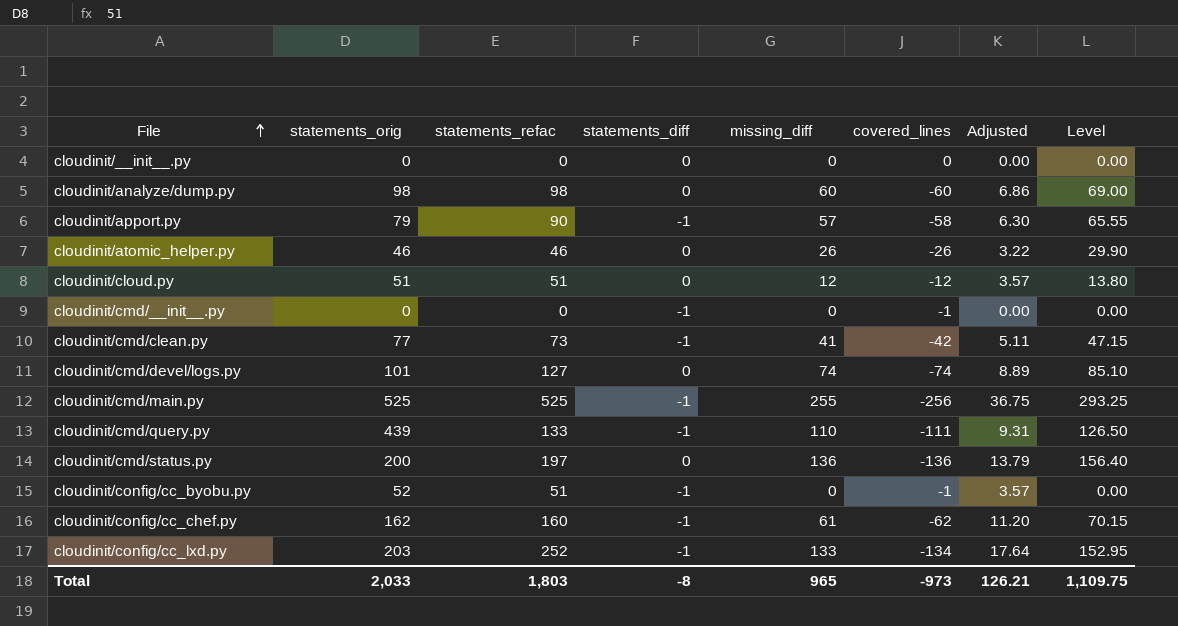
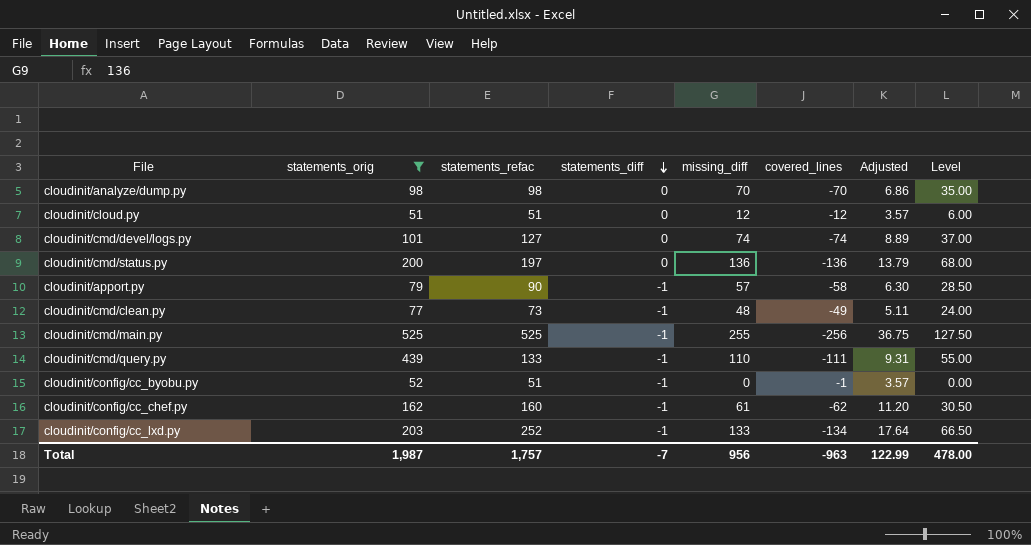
filter: none -> statements_orig >= 51
row order: File ascending -> statements_diff descending
column Level | formula: [missing_diff] * 1.15 -> [missing_diff] * 0.5
cloudinit/analyze/dump.py | missing_diff: 60 -> 70
cloudinit/analyze/dump.py | covered_lines: -60 -> -70
cloudinit/cmd/clean.py | missing_diff: 41 -> 48
cloudinit/cmd/clean.py | covered_lines: -42 -> -49
Total | statements_orig: 2,033 -> 1,987
Total | statements_refac: 1,803 -> 1,757
Total | statements_diff: -8 -> -7
Total | missing_diff: 965 -> 956
Total | covered_lines: -973 -> -963
Total | Adjusted: 126.21 -> 122.99
Total | Level: 1,109.75 -> 478.00

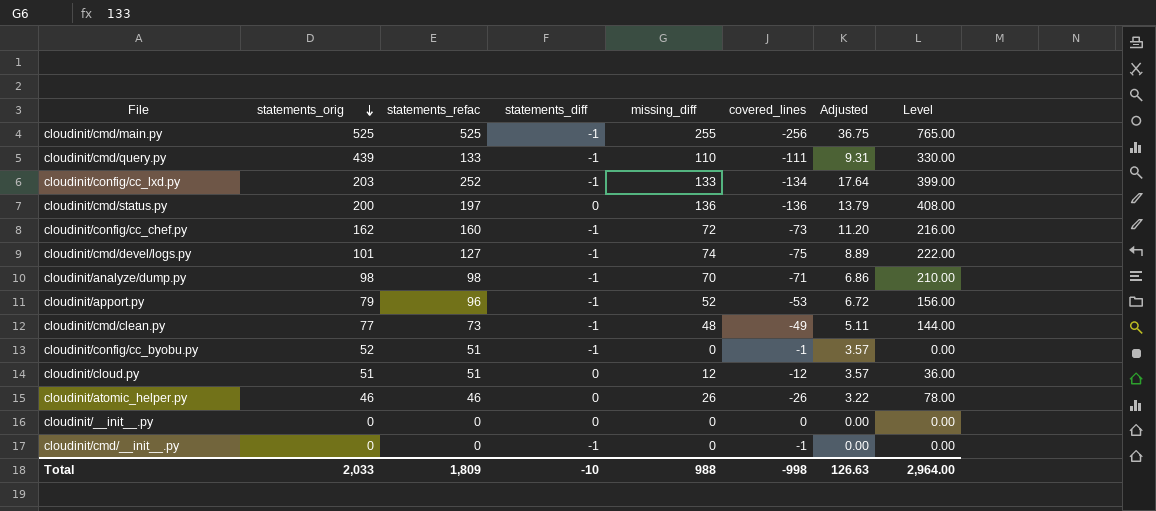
filter: statements_orig >= 51 -> none
row order: statements_diff descending -> statements_orig descending
column Level | formula: [missing_diff] * 0.5 -> [missing_diff] * 3
cloudinit/config/cc_chef.py | missing_diff: 61 -> 72
cloudinit/config/cc_chef.py | covered_lines: -62 -> -73
cloudinit/cmd/devel/logs.py | statements_diff: 0 -> -1
cloudinit/cmd/devel/logs.py | covered_lines: -74 -> -75
cloudinit/analyze/dump.py | statements_diff: 0 -> -1
cloudinit/analyze/dump.py | covered_lines: -70 -> -71
cloudinit/apport.py | statements_refac: 90 -> 96
cloudinit/apport.py | missing_diff: 57 -> 52
cloudinit/apport.py | covered_lines: -58 -> -53
cloudinit/apport.py | Adjusted: 6.30 -> 6.72
Total | statements_orig: 1,987 -> 2,033
Total | statements_refac: 1,757 -> 1,809
Total | statements_diff: -7 -> -10
Total | missing_diff: 956 -> 988
Total | covered_lines: -963 -> -998
Total | Adjusted: 122.99 -> 126.63
Total | Level: 478.00 -> 2,964.00

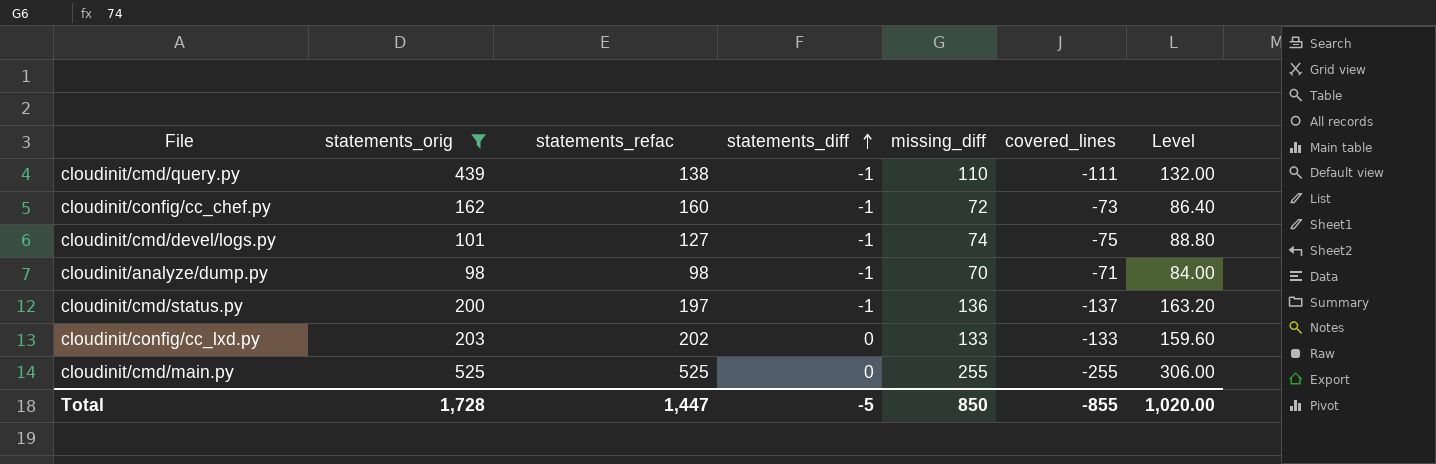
filter: none -> statements_orig >= 98
row order: statements_orig descending -> statements_diff ascending
column Adjusted | formula: [statements_refac] * 0.07 -> none
column Level | formula: [missing_diff] * 3 -> [missing_diff] * 1.2
cloudinit/cmd/query.py | statements_refac: 133 -> 138
cloudinit/cmd/status.py | statements_diff: 0 -> -1
cloudinit/cmd/status.py | covered_lines: -136 -> -137
cloudinit/config/cc_lxd.py | statements_refac: 252 -> 202
cloudinit/config/cc_lxd.py | statements_diff: -1 -> 0
cloudinit/config/cc_lxd.py | covered_lines: -134 -> -133
cloudinit/cmd/main.py | statements_diff: -1 -> 0
cloudinit/cmd/main.py | covered_lines: -256 -> -255
Total | statements_orig: 2,033 -> 1,728
Total | statements_refac: 1,809 -> 1,447
Total | statements_diff: -10 -> -5
Total | missing_diff: 988 -> 850
Total | covered_lines: -998 -> -855
Total | Level: 2,964.00 -> 1,020.00

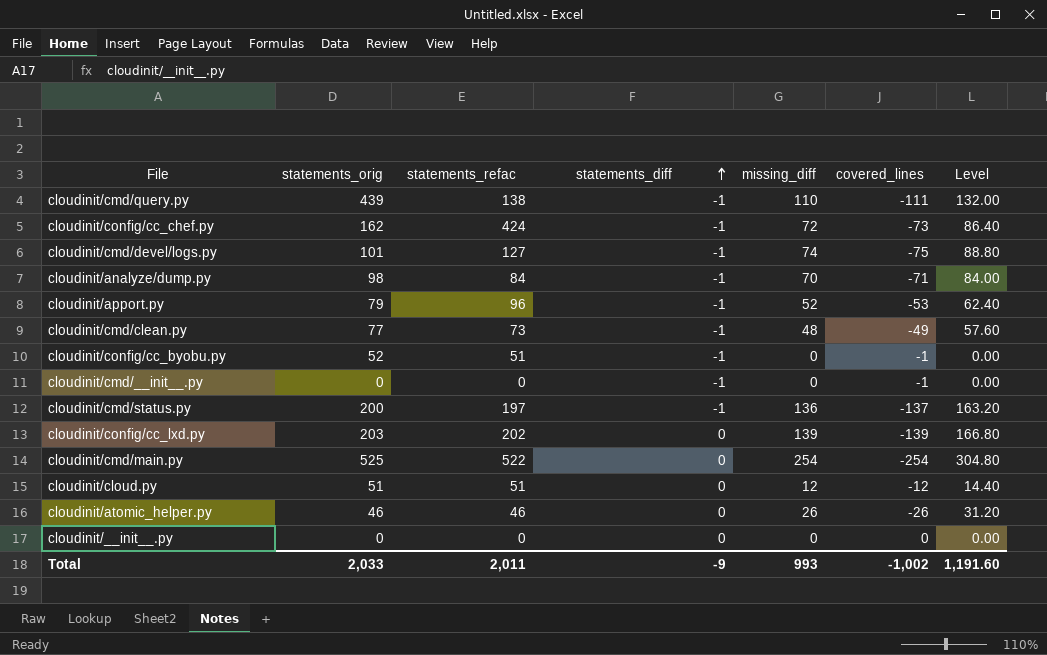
filter: statements_orig >= 98 -> none
cloudinit/config/cc_chef.py | statements_refac: 160 -> 424
cloudinit/analyze/dump.py | statements_refac: 98 -> 84
cloudinit/config/cc_lxd.py | missing_diff: 133 -> 139
cloudinit/config/cc_lxd.py | covered_lines: -133 -> -139
cloudinit/config/cc_lxd.py | Level: 159.60 -> 166.80
cloudinit/cmd/main.py | statements_refac: 525 -> 522
cloudinit/cmd/main.py | missing_diff: 255 -> 254
cloudinit/cmd/main.py | covered_lines: -255 -> -254
cloudinit/cmd/main.py | Level: 306.00 -> 304.80
Total | statements_orig: 1,728 -> 2,033
Total | statements_refac: 1,447 -> 2,011
Total | statements_diff: -5 -> -9
Total | missing_diff: 850 -> 993
Total | covered_lines: -855 -> -1,002
Total | Level: 1,020.00 -> 1,191.60

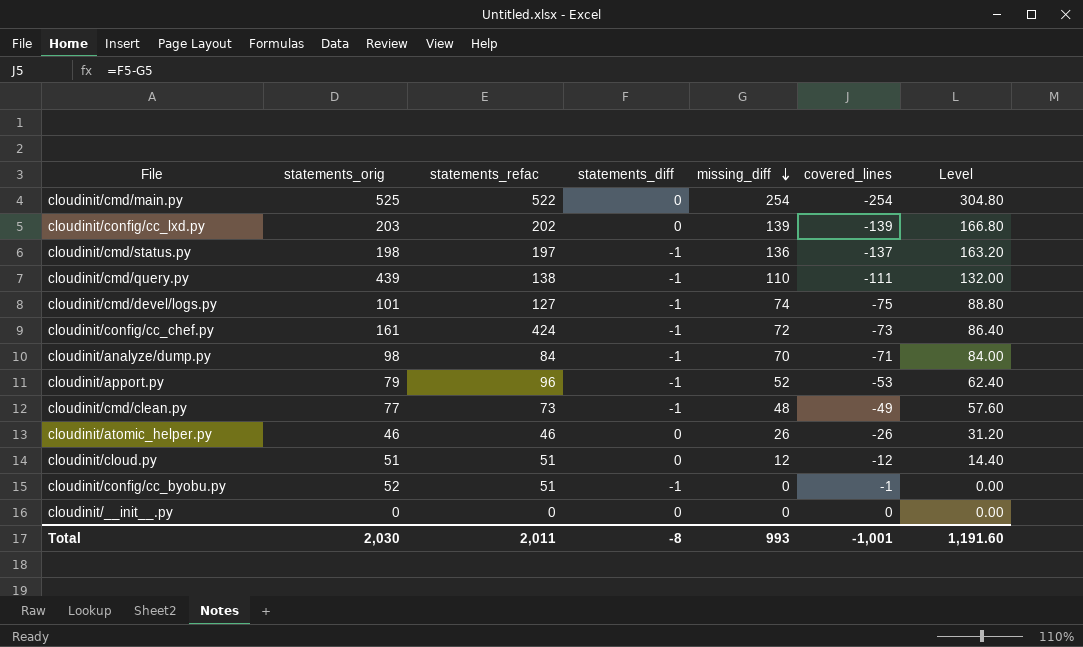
row order: statements_diff ascending -> missing_diff descending
row cloudinit/cmd/__init__.py: 0 | 0 | -1 | 0 | -1 | 0.00 -> none
cloudinit/cmd/status.py | statements_orig: 200 -> 198
cloudinit/config/cc_chef.py | statements_orig: 162 -> 161
Total | statements_orig: 2,033 -> 2,030
Total | statements_diff: -9 -> -8
Total | covered_lines: -1,002 -> -1,001

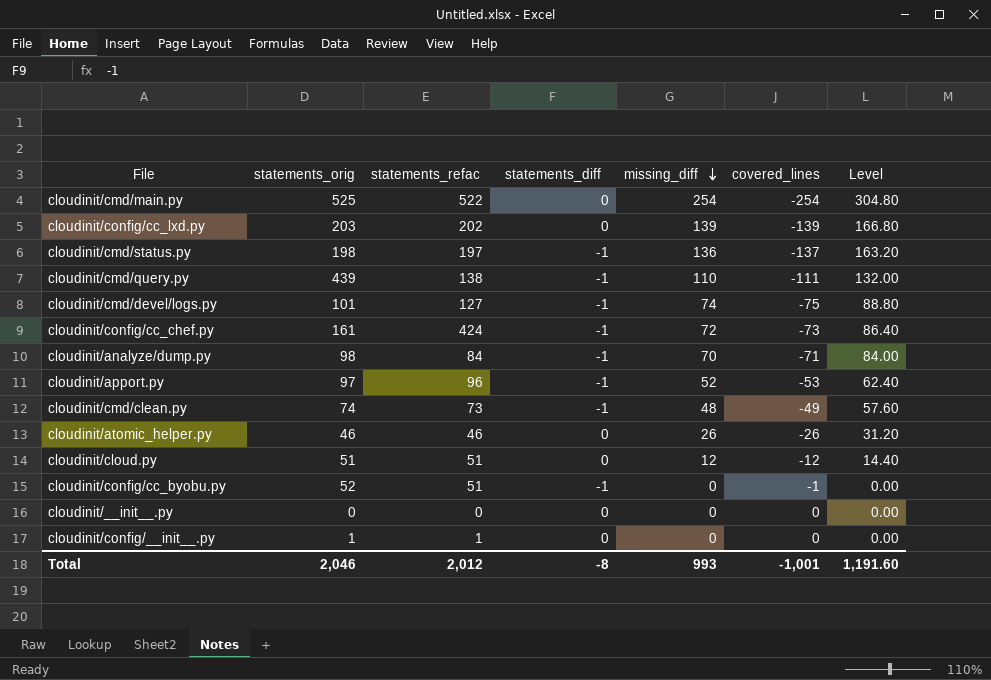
cloudinit/apport.py | statements_orig: 79 -> 97
cloudinit/cmd/clean.py | statements_orig: 77 -> 74
row cloudinit/config/__init__.py: none -> 1 | 1 | 0 | 0 | 0 | 0.00
Total | statements_orig: 2,030 -> 2,046
Total | statements_refac: 2,011 -> 2,012

